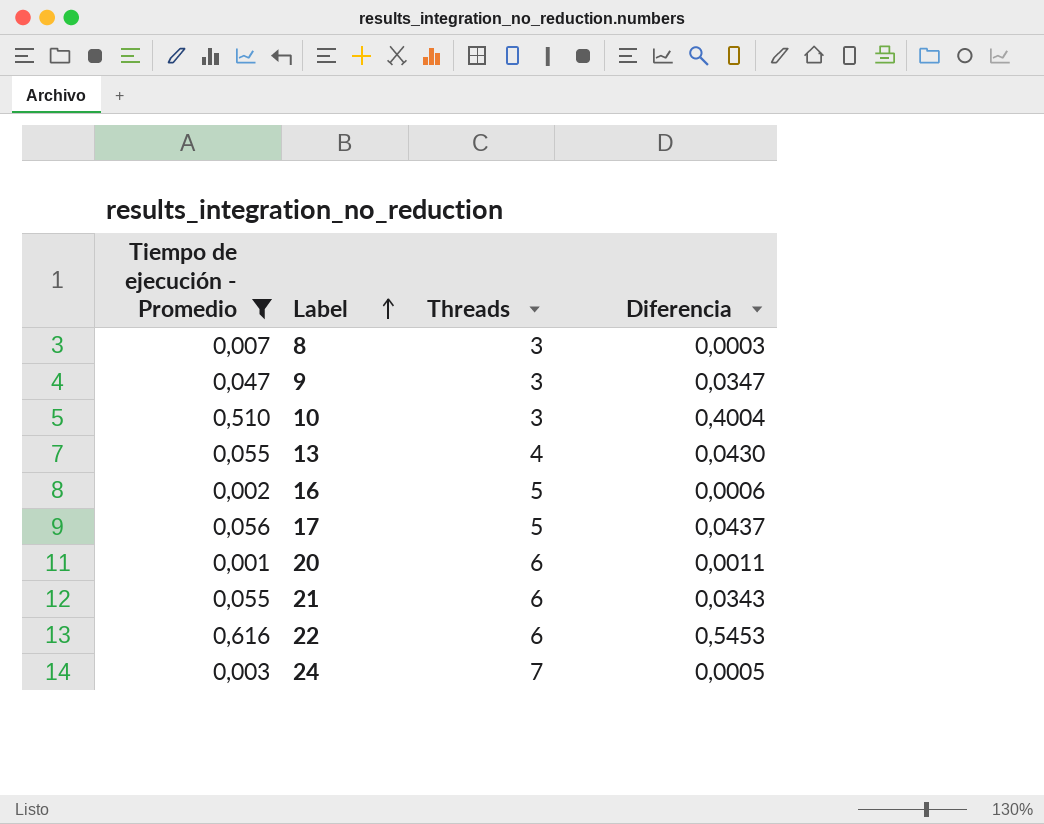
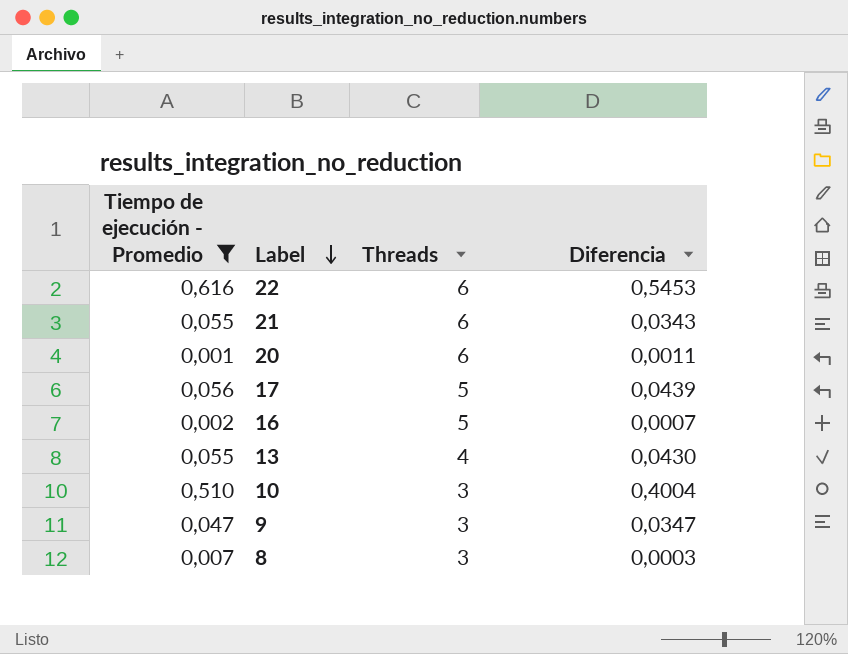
row order: Label ascending -> Label descending
row 24: 0,003 | 7 | 0,0005 -> none
17 | Diferencia: 0,0437 -> 0,0439
16 | Diferencia: 0,0006 -> 0,0007

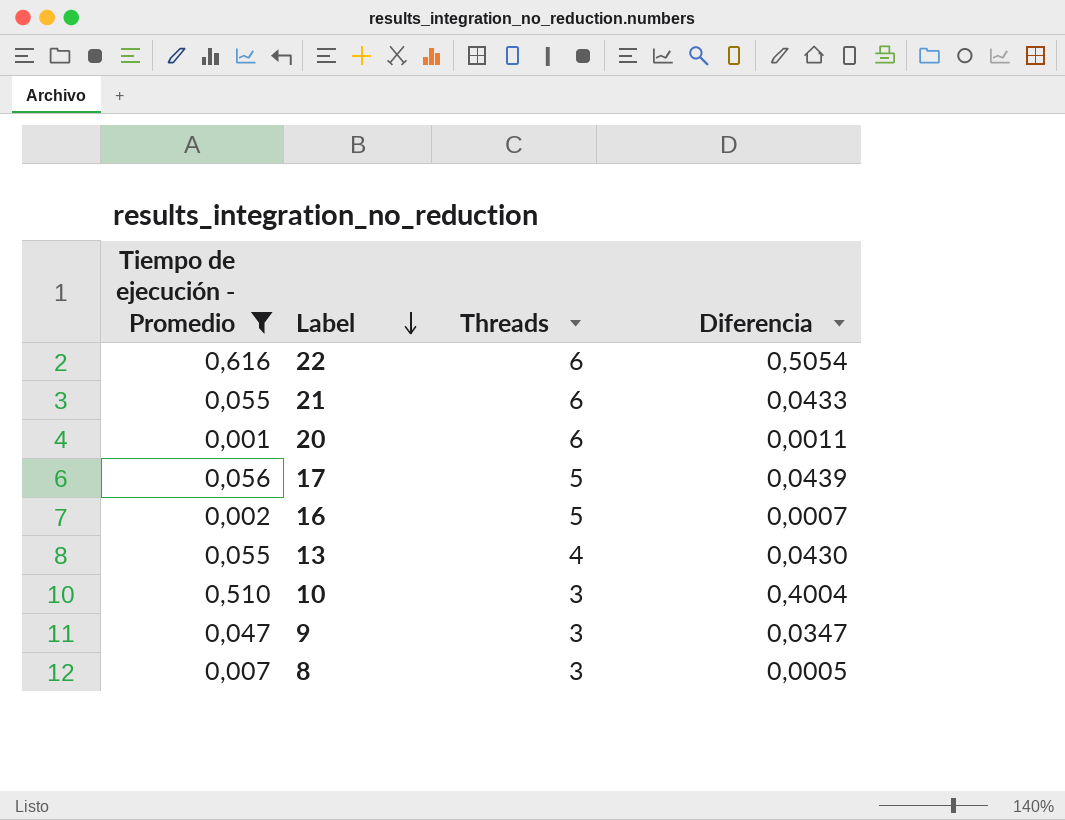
22 | Diferencia: 0,5453 -> 0,5054
21 | Diferencia: 0,0343 -> 0,0433
8 | Diferencia: 0,0003 -> 0,0005

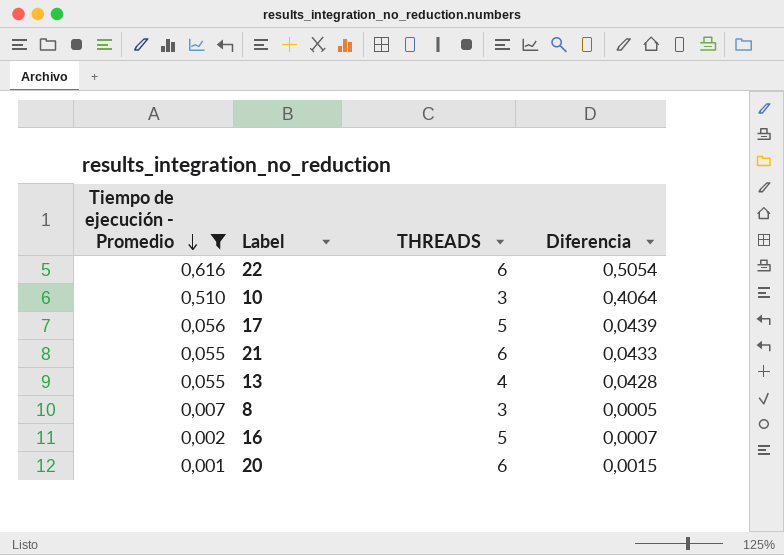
row order: Label descending -> Tiempo de ejecución - Promedio descending
column name: Threads -> THREADS
row 9: 0,047 | 3 | 0,0347 -> none
10 | Diferencia: 0,4004 -> 0,4064
13 | Diferencia: 0,0430 -> 0,0428
20 | Diferencia: 0,0011 -> 0,0015

